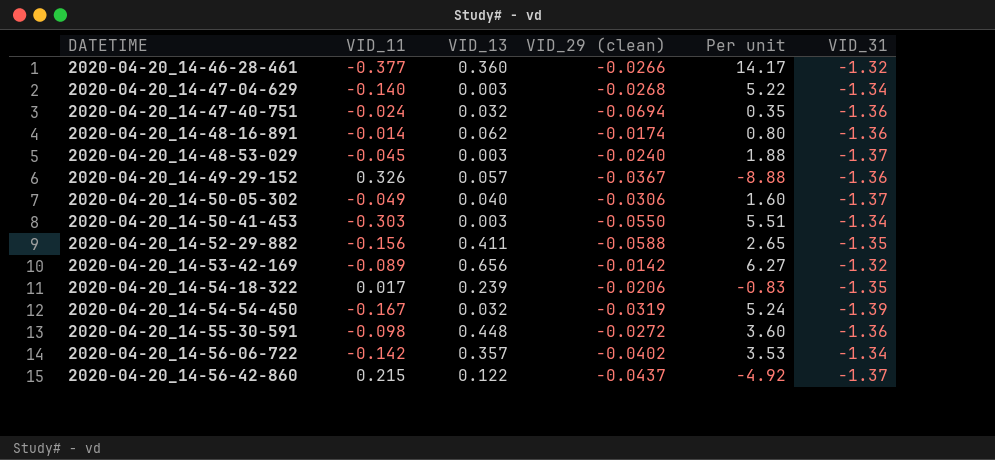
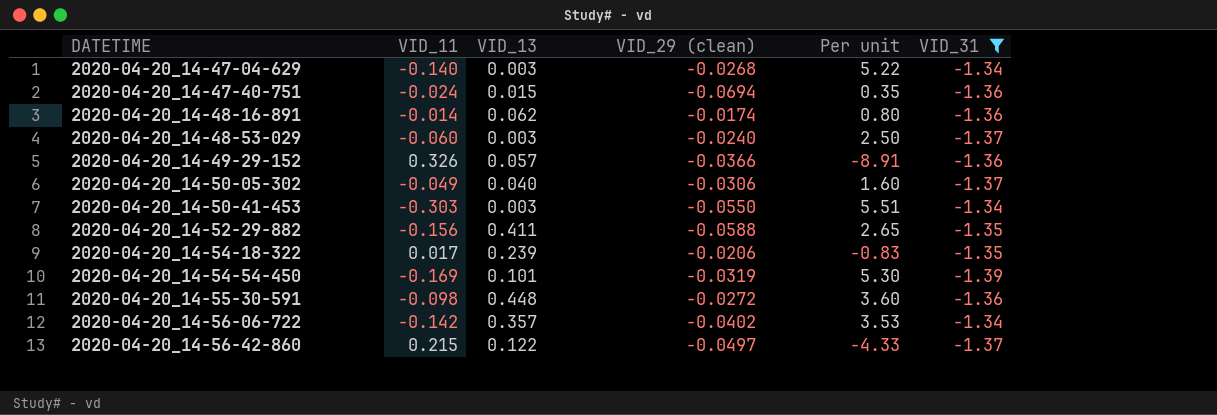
filter: none -> VID_31 != -1.32
2020-04-20_14-47-40-751 | VID_13: 0.032 -> 0.015
2020-04-20_14-48-53-029 | VID_11: -0.045 -> -0.060
2020-04-20_14-48-53-029 | Per unit: 1.88 -> 2.50
2020-04-20_14-49-29-152 | VID_29 (clean): -0.0367 -> -0.0366
2020-04-20_14-49-29-152 | Per unit: -8.88 -> -8.91
2020-04-20_14-54-54-450 | VID_11: -0.167 -> -0.169
2020-04-20_14-54-54-450 | VID_13: 0.032 -> 0.101
2020-04-20_14-54-54-450 | Per unit: 5.24 -> 5.30
2020-04-20_14-56-42-860 | VID_29 (clean): -0.0437 -> -0.0497
2020-04-20_14-56-42-860 | Per unit: -4.92 -> -4.33

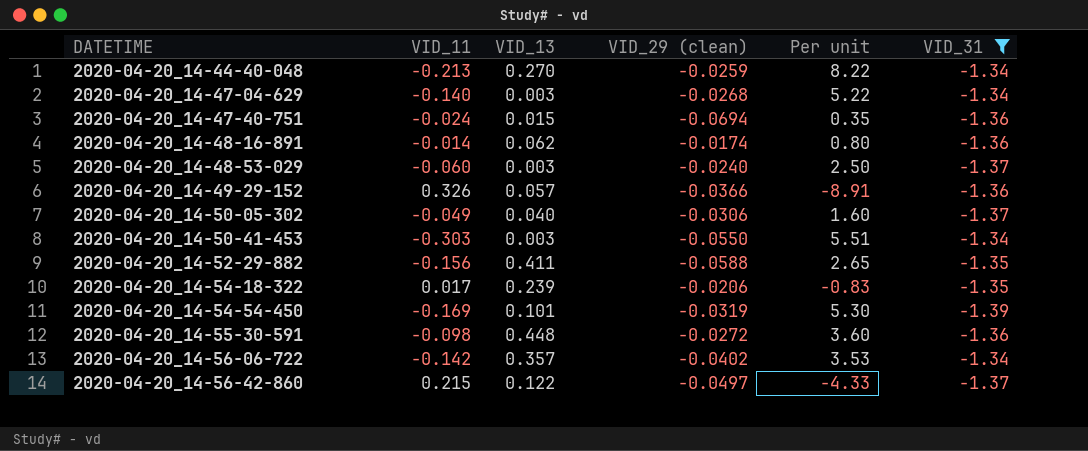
row 2020-04-20_14-44-40-048: none -> -0.213 | 0.270 | -0.0259 | 8.22 | -1.34

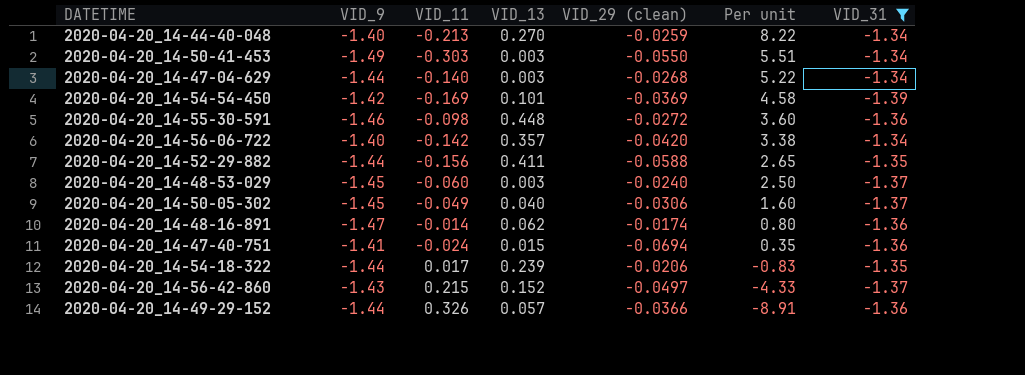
row order: DATETIME ascending -> Per unit descending
column VID_9 | position: none -> 2
2020-04-20_14-54-54-450 | VID_29 (clean): -0.0319 -> -0.0369
2020-04-20_14-54-54-450 | Per unit: 5.30 -> 4.58
2020-04-20_14-56-06-722 | VID_29 (clean): -0.0402 -> -0.0420
2020-04-20_14-56-06-722 | Per unit: 3.53 -> 3.38
2020-04-20_14-56-42-860 | VID_13: 0.122 -> 0.152

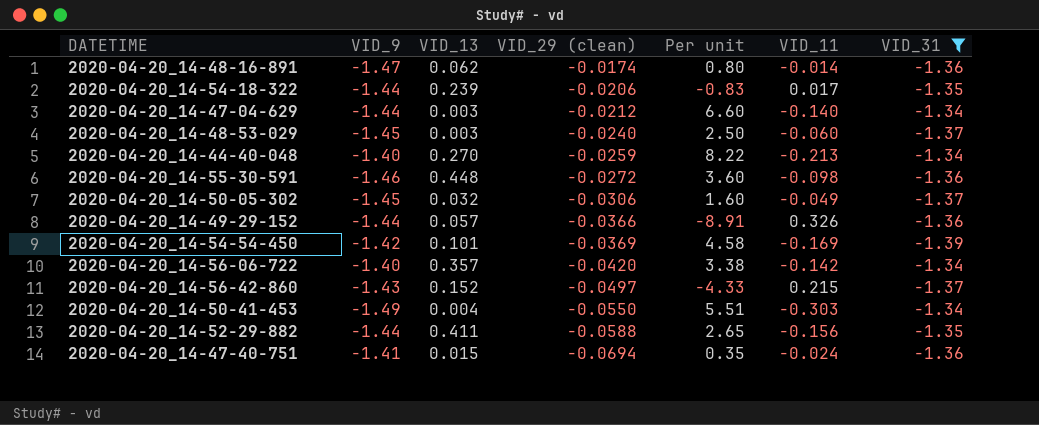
row order: Per unit descending -> VID_29 (clean) descending
column VID_11 | position: 3 -> 6
2020-04-20_14-47-04-629 | VID_29 (clean): -0.0268 -> -0.0212
2020-04-20_14-47-04-629 | Per unit: 5.22 -> 6.60
2020-04-20_14-50-05-302 | VID_13: 0.040 -> 0.032
2020-04-20_14-50-41-453 | VID_13: 0.003 -> 0.004

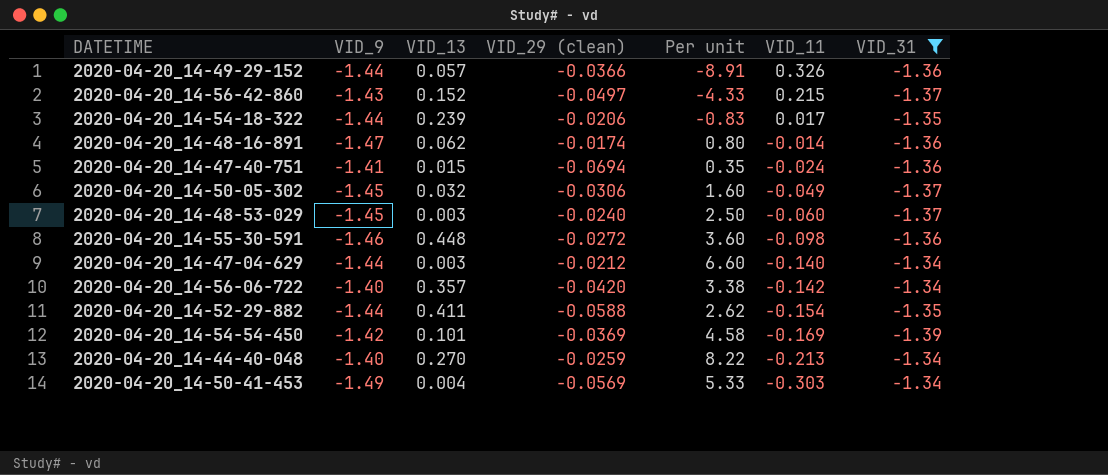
row order: VID_29 (clean) descending -> VID_11 descending
2020-04-20_14-52-29-882 | Per unit: 2.65 -> 2.62
2020-04-20_14-52-29-882 | VID_11: -0.156 -> -0.154
2020-04-20_14-50-41-453 | VID_29 (clean): -0.0550 -> -0.0569
2020-04-20_14-50-41-453 | Per unit: 5.51 -> 5.33

